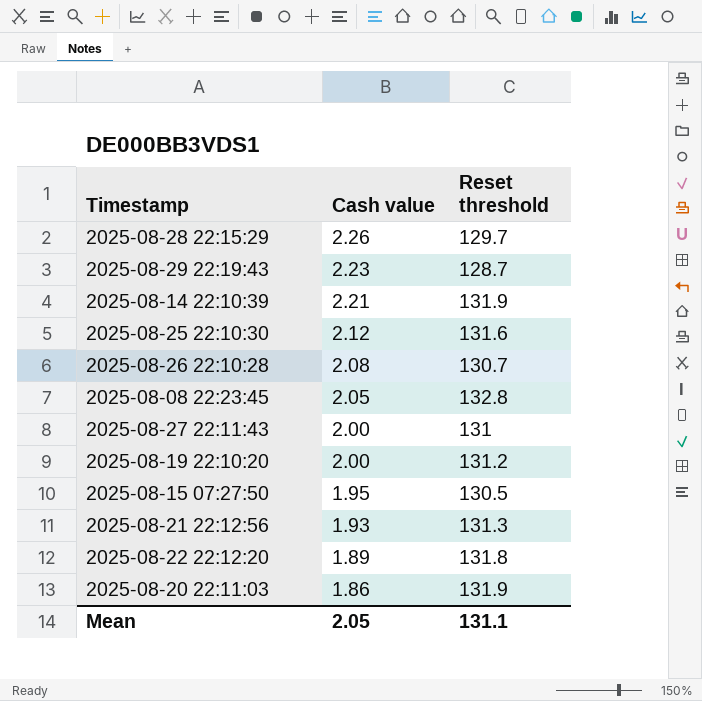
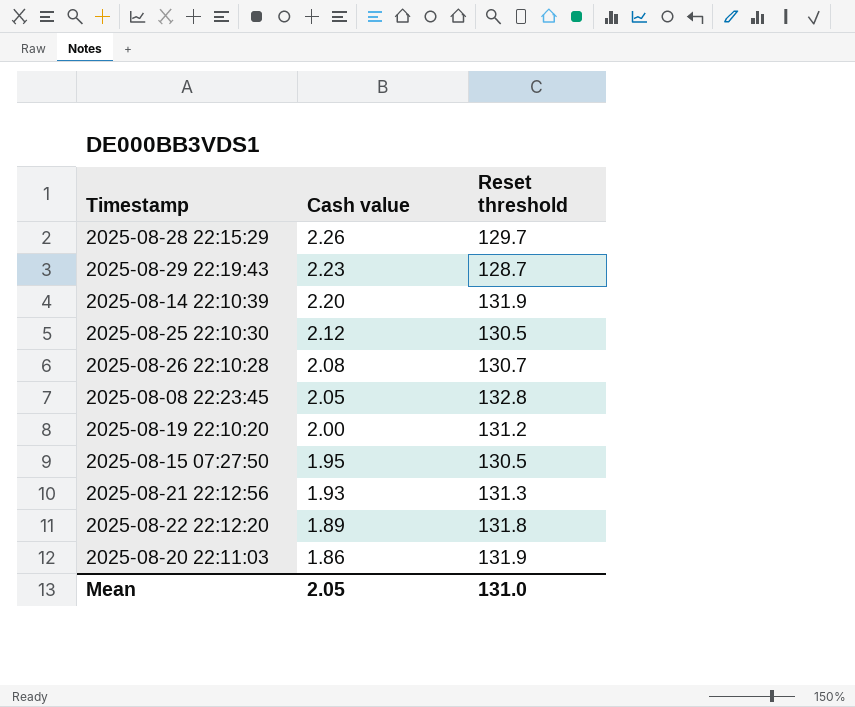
row 2025-08-27 22:11:43: 2.00 | 131 -> none
2025-08-14 22:10:39 | Cash value: 2.21 -> 2.20
2025-08-25 22:10:30 | Reset threshold: 131.6 -> 130.5
Mean | Reset threshold: 131.1 -> 131.0

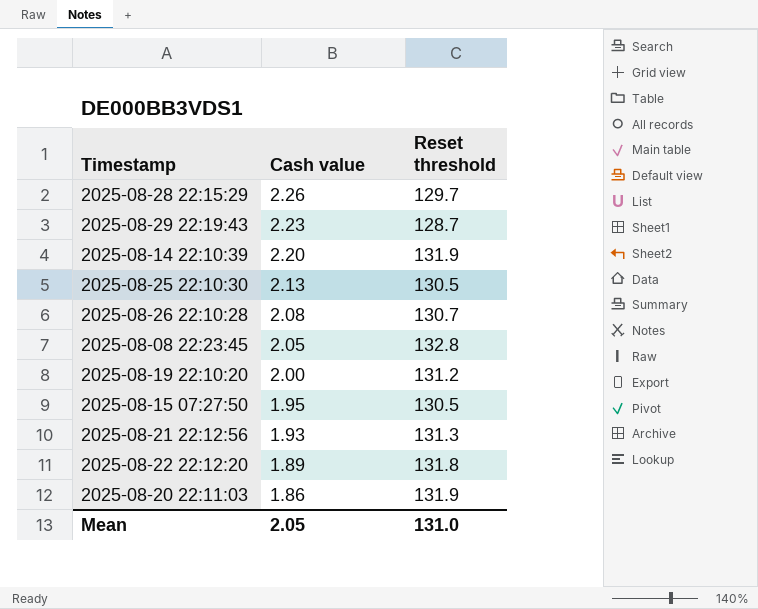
2025-08-25 22:10:30 | Cash value: 2.12 -> 2.13

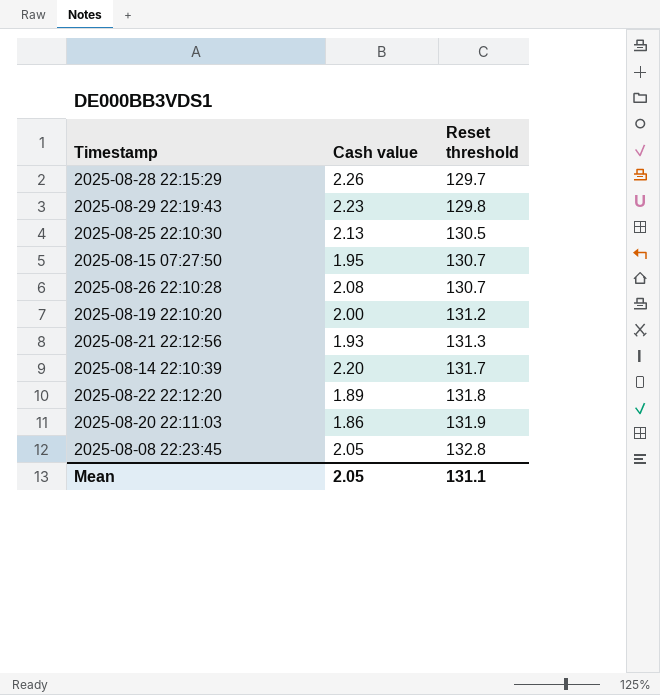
row order: Cash value descending -> Reset threshold ascending
2025-08-29 22:19:43 | Reset threshold: 128.7 -> 129.8
2025-08-15 07:27:50 | Reset threshold: 130.5 -> 130.7
2025-08-14 22:10:39 | Reset threshold: 131.9 -> 131.7
Mean | Reset threshold: 131.0 -> 131.1

